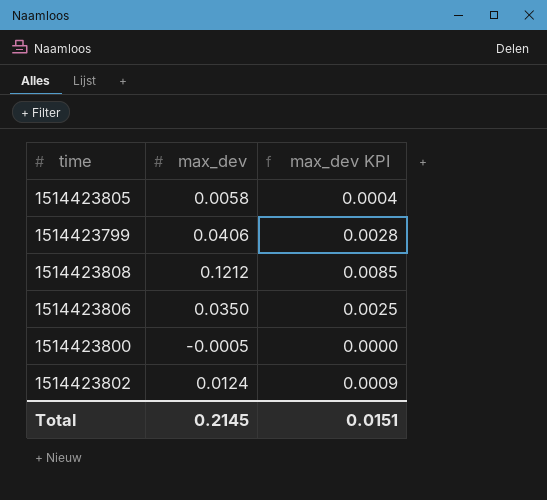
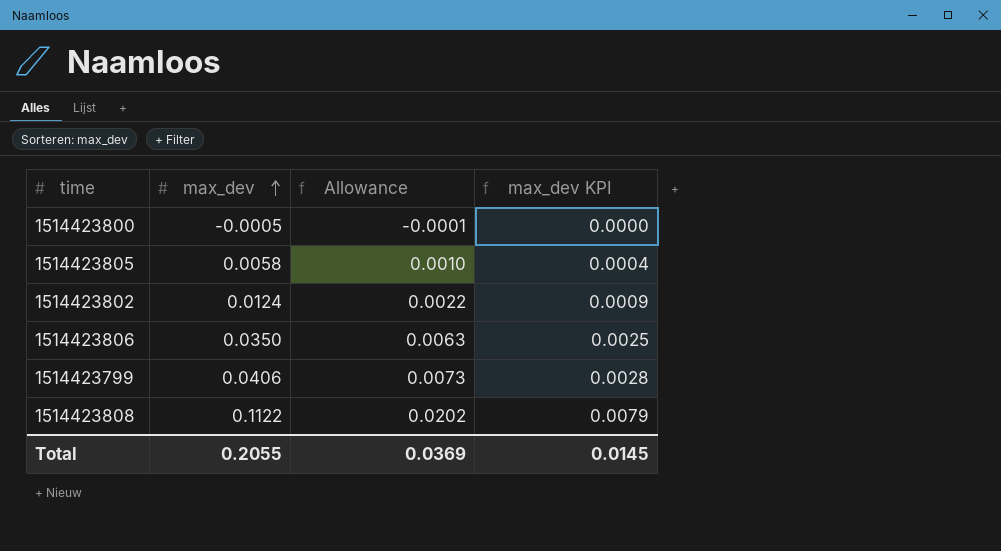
row order: none -> max_dev ascending
column Allowance | formula: none -> [max_dev] * 0.18
1514423808 | max_dev: 0.1212 -> 0.1122
1514423808 | max_dev KPI: 0.0085 -> 0.0079
Total | max_dev: 0.2145 -> 0.2055
Total | max_dev KPI: 0.0151 -> 0.0145

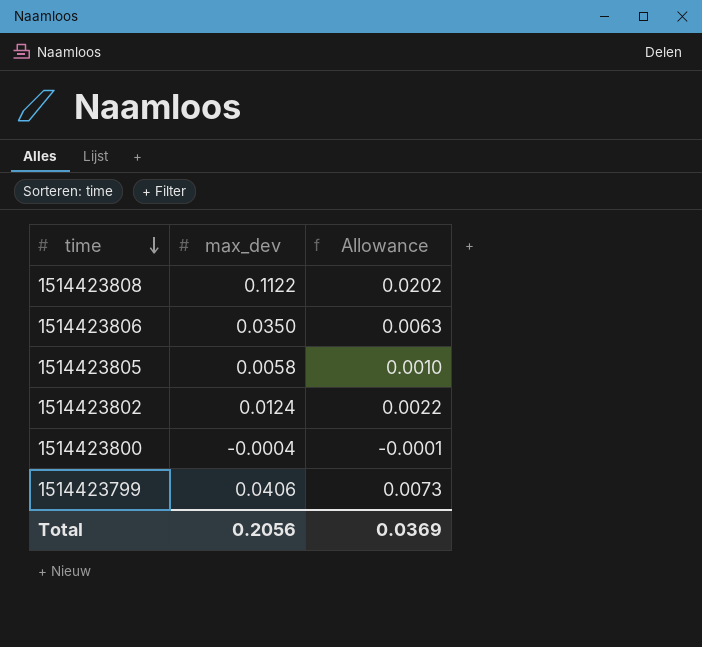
row order: max_dev ascending -> time descending
column max_dev KPI | formula: [max_dev] * 0.07 -> none
1514423800 | max_dev: -0.0005 -> -0.0004
Total | max_dev: 0.2055 -> 0.2056

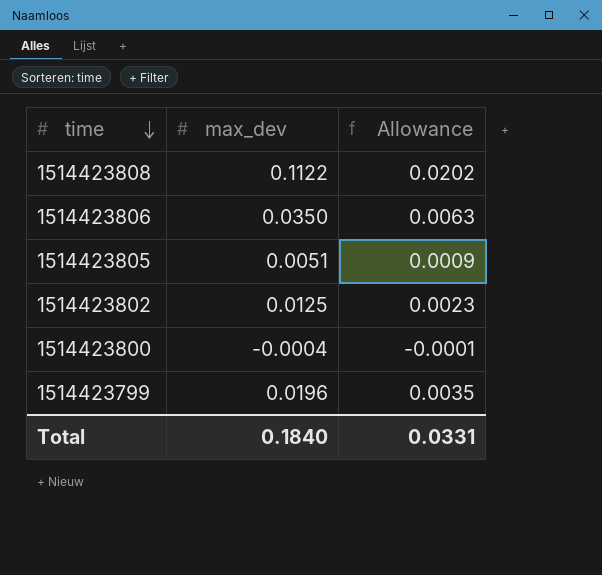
1514423805 | max_dev: 0.0058 -> 0.0051
1514423805 | Allowance: 0.0010 -> 0.0009
1514423802 | max_dev: 0.0124 -> 0.0125
1514423802 | Allowance: 0.0022 -> 0.0023
1514423799 | max_dev: 0.0406 -> 0.0196
1514423799 | Allowance: 0.0073 -> 0.0035
Total | max_dev: 0.2056 -> 0.1840
Total | Allowance: 0.0369 -> 0.0331

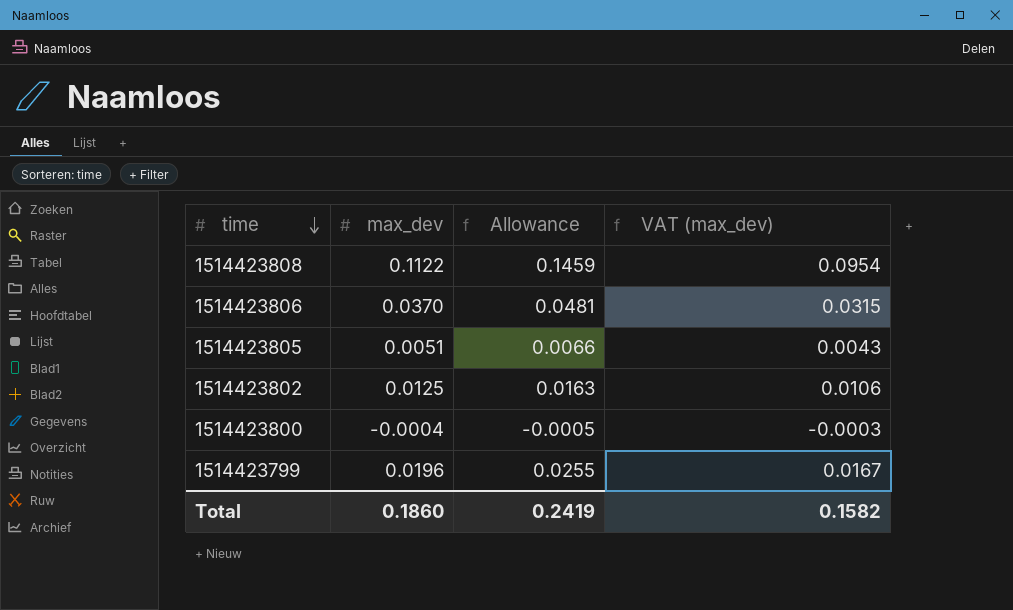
column Allowance | formula: [max_dev] * 0.18 -> [max_dev] * 1.3
column VAT (max_dev) | formula: none -> [max_dev] * 0.85
1514423806 | max_dev: 0.0350 -> 0.0370
Total | max_dev: 0.1840 -> 0.1860
Total | Allowance: 0.0331 -> 0.2419

